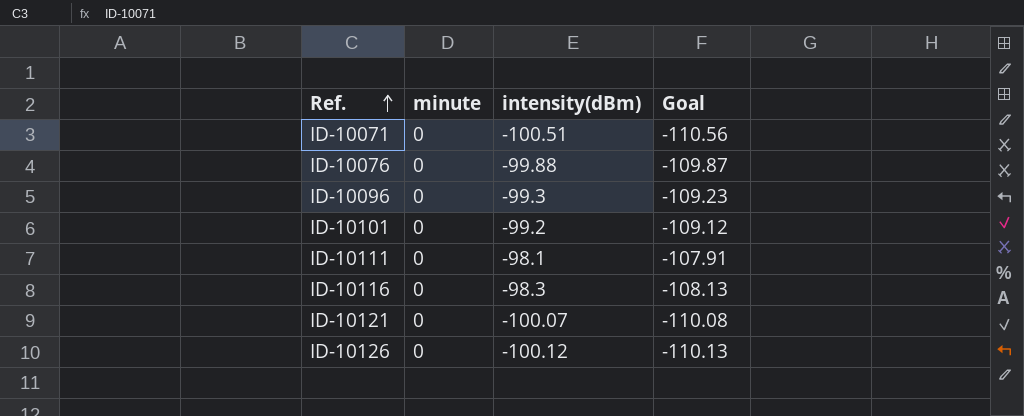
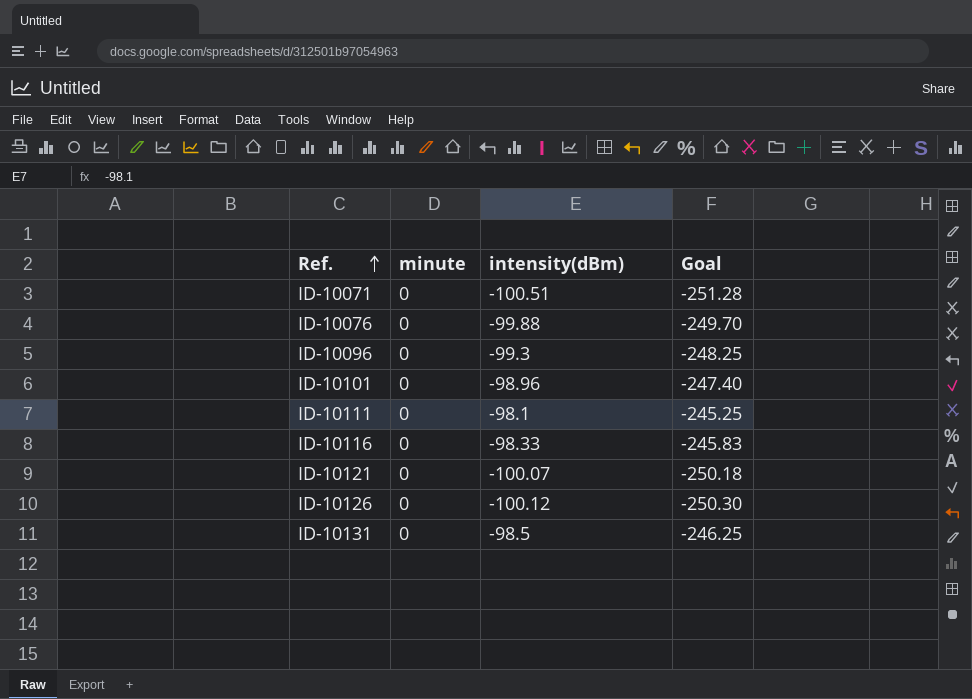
column Goal | formula: [intensity(dBm)] * 1.1 -> [intensity(dBm)] * 2.5
ID-10101 | intensity(dBm): -99.2 -> -98.96
ID-10116 | intensity(dBm): -98.3 -> -98.33
row ID-10131: none -> 0 | -98.5 | -246.25

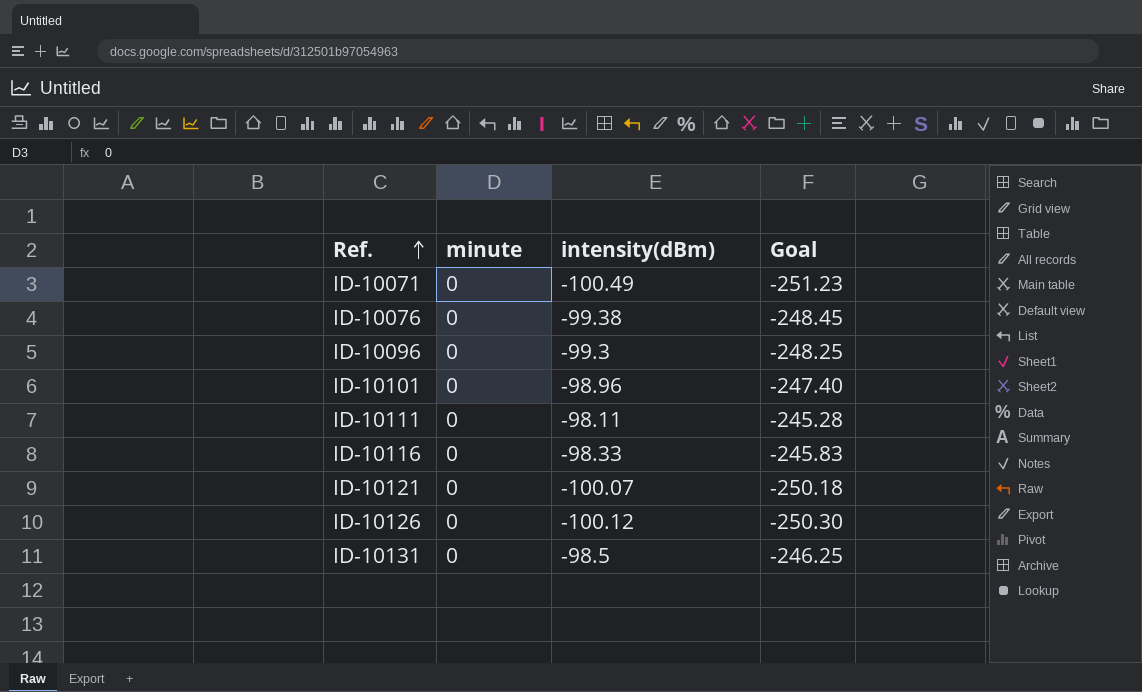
ID-10071 | intensity(dBm): -100.51 -> -100.49
ID-10071 | Goal: -251.28 -> -251.23
ID-10076 | intensity(dBm): -99.88 -> -99.38
ID-10076 | Goal: -249.70 -> -248.45
ID-10111 | intensity(dBm): -98.1 -> -98.11
ID-10111 | Goal: -245.25 -> -245.28

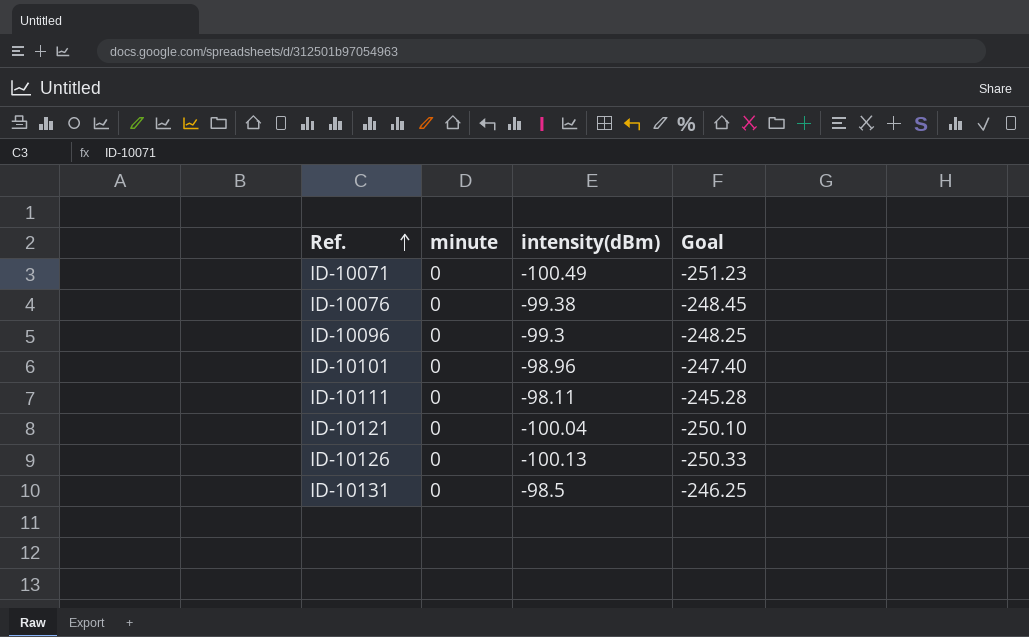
row ID-10116: 0 | -98.33 | -245.83 -> none
ID-10121 | intensity(dBm): -100.07 -> -100.04
ID-10121 | Goal: -250.18 -> -250.10
ID-10126 | intensity(dBm): -100.12 -> -100.13
ID-10126 | Goal: -250.30 -> -250.33

